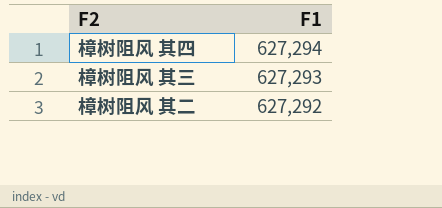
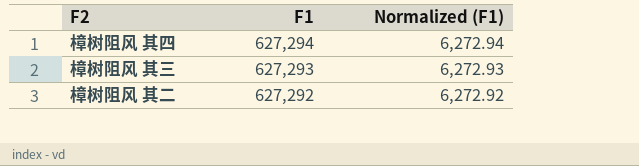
column Normalized (F1) | formula: none -> [F1] * 0.01

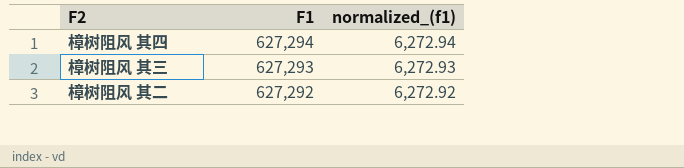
column name: Normalized (F1) -> normalized_(f1)

